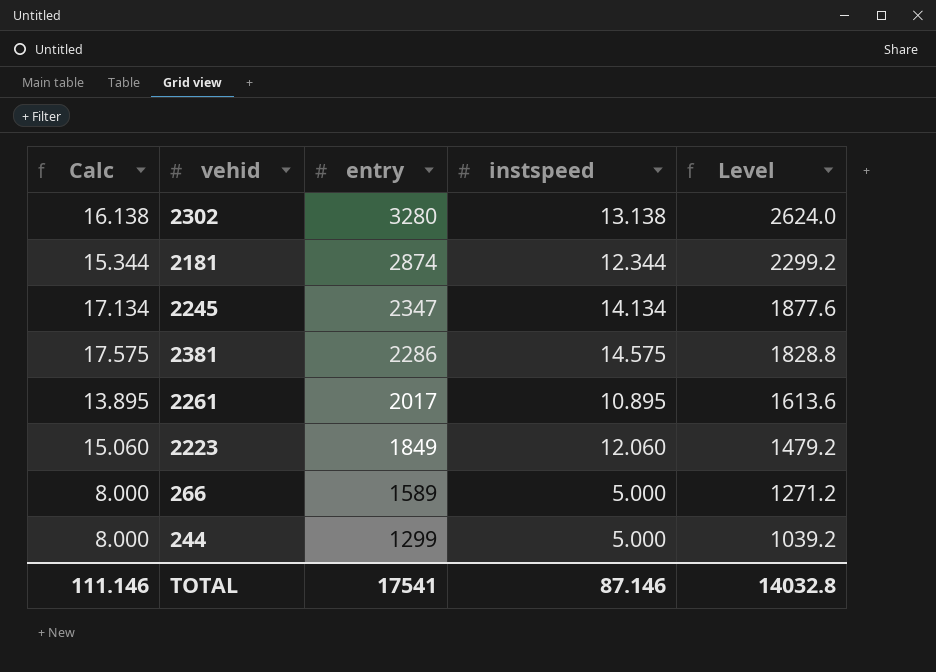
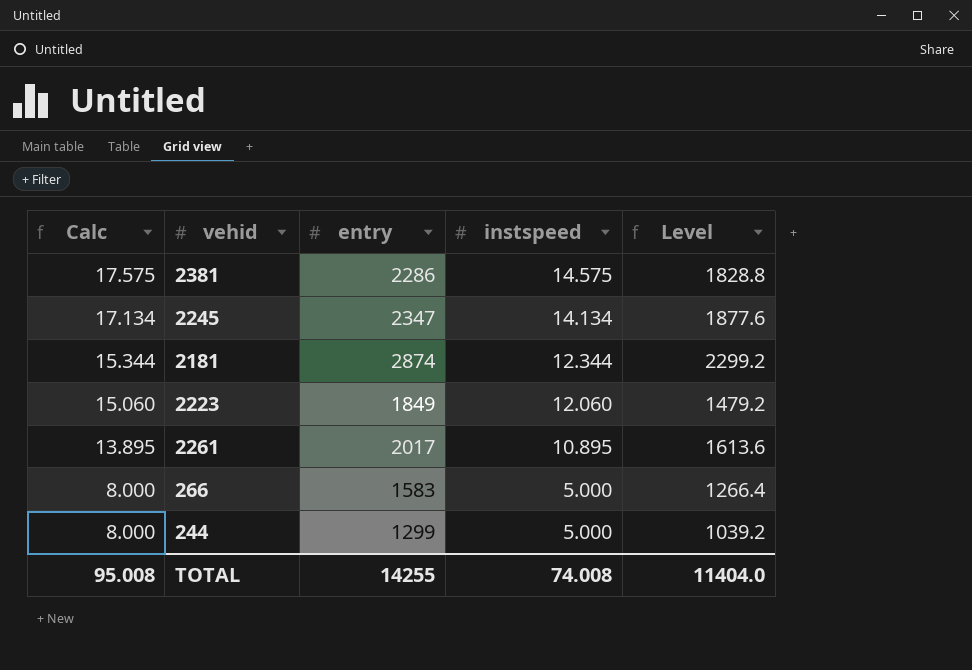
row order: entry descending -> Calc descending
row 2302: 16.138 | 3280 | 13.138 | 2624.0 -> none
266 | entry: 1589 -> 1583
266 | Level: 1271.2 -> 1266.4
TOTAL | Calc: 111.146 -> 95.008
TOTAL | entry: 17541 -> 14255
TOTAL | instspeed: 87.146 -> 74.008
TOTAL | Level: 14032.8 -> 11404.0

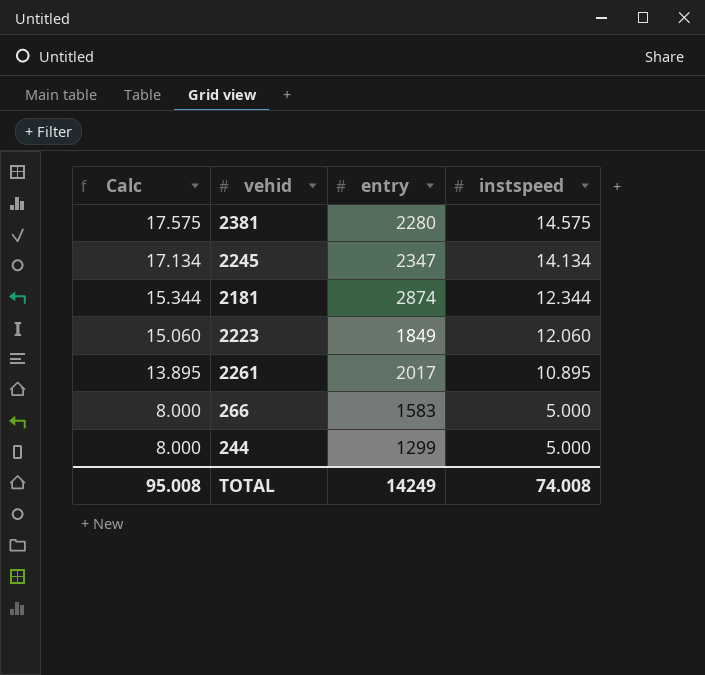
column Level | formula: [entry] * 0.8 -> none
2381 | entry: 2286 -> 2280
TOTAL | entry: 14255 -> 14249

